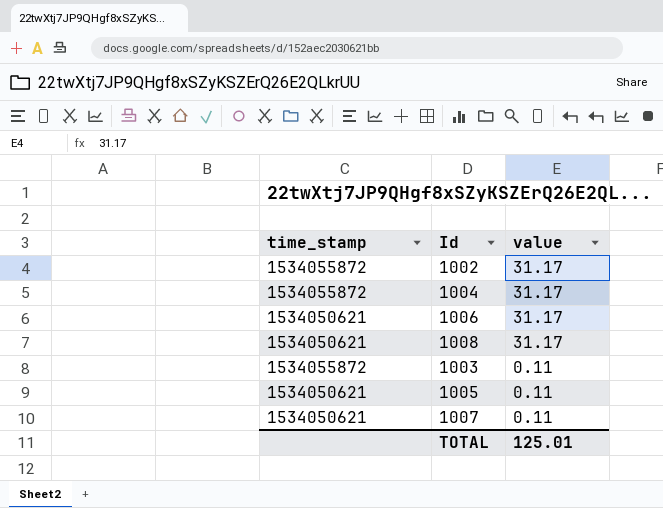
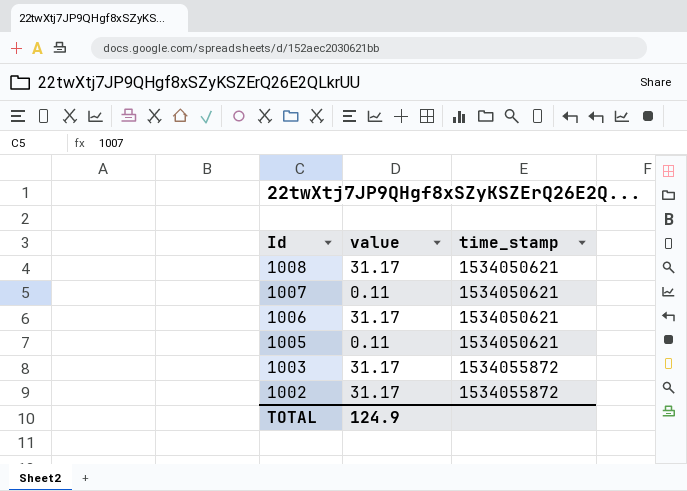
row order: value descending -> Id descending
column time_stamp | position: 1 -> 3
row 1004: 1534055872 | 31.17 -> none
1003 | value: 0.11 -> 31.17
TOTAL | value: 125.01 -> 124.9

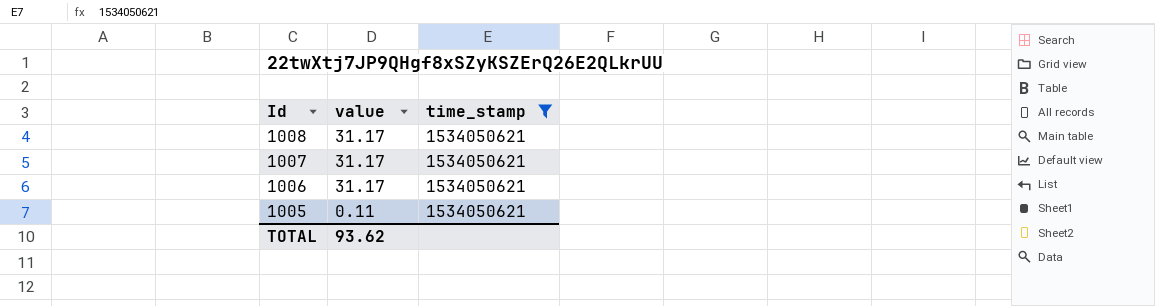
filter: none -> time_stamp = 1534050621
1007 | value: 0.11 -> 31.17
TOTAL | value: 124.9 -> 93.62

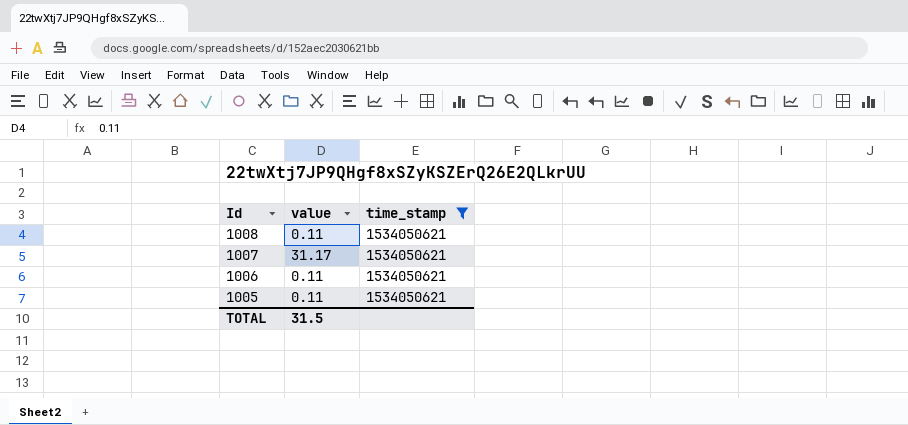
1008 | value: 31.17 -> 0.11
1006 | value: 31.17 -> 0.11
TOTAL | value: 93.62 -> 31.5

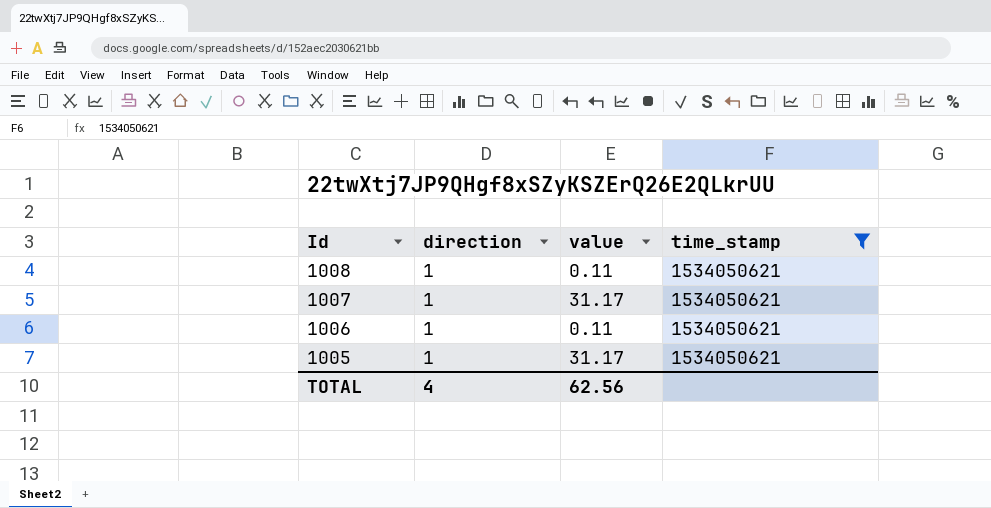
column direction | position: none -> 2
1005 | value: 0.11 -> 31.17
TOTAL | value: 31.5 -> 62.56

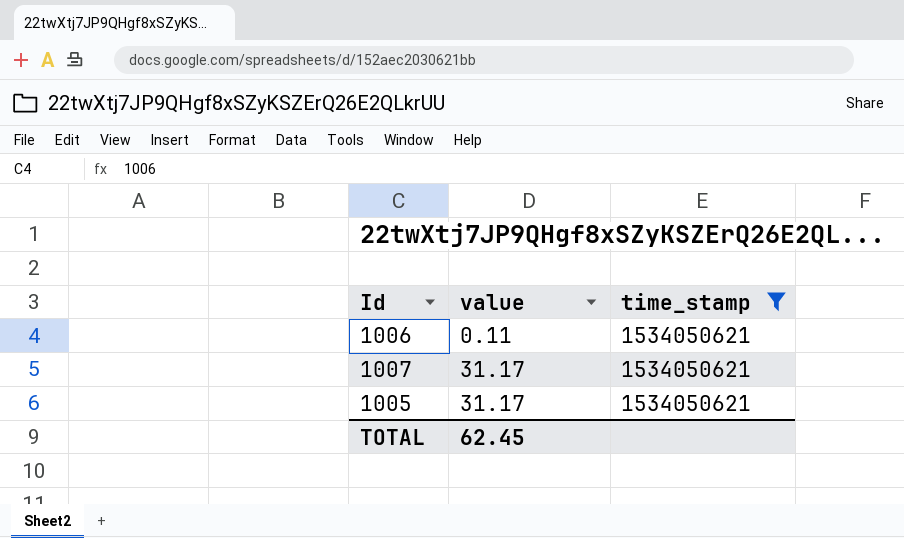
row order: Id descending -> value ascending
column direction | position: 2 -> none
row 1008: 1 | 0.11 | 1534050621 -> none
TOTAL | value: 62.56 -> 62.45

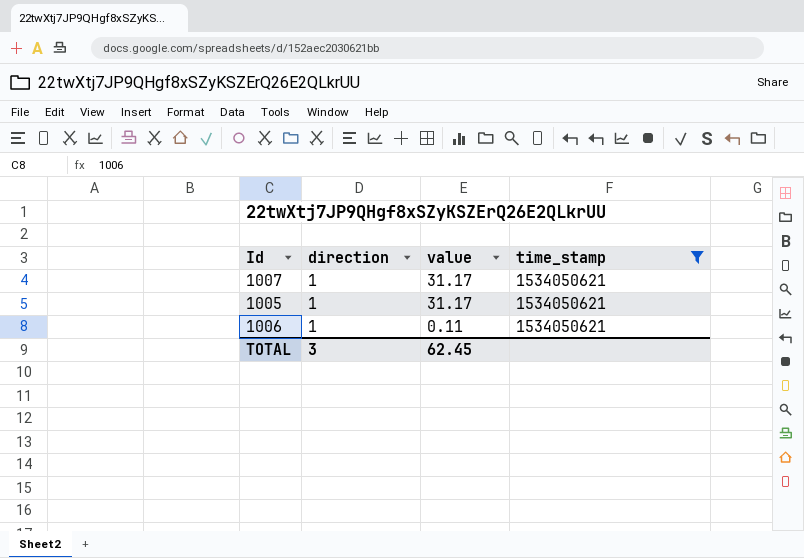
row order: value ascending -> value descending
column direction | position: none -> 2

